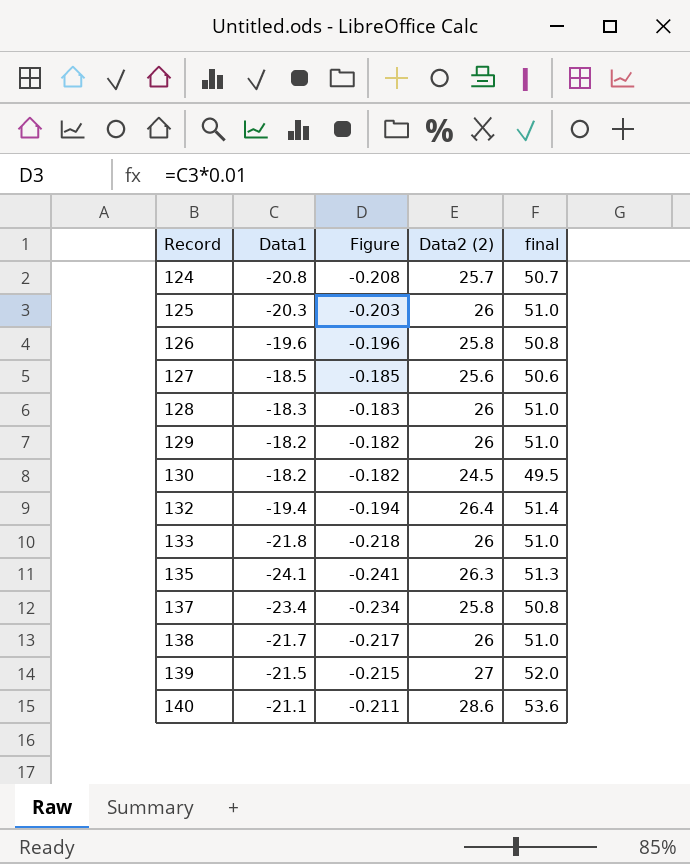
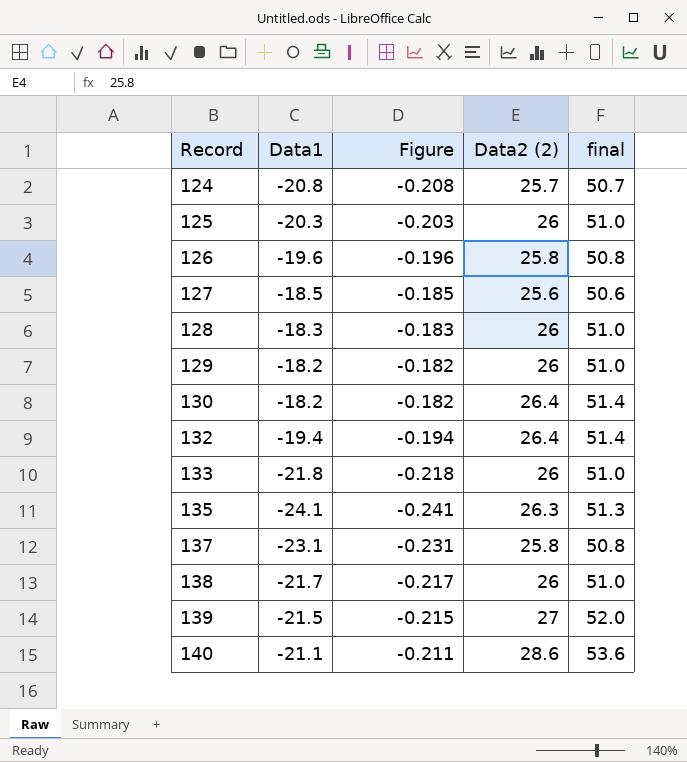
130 | Data2 (2): 24.5 -> 26.4
130 | final: 49.5 -> 51.4
137 | Data1: -23.4 -> -23.1
137 | Figure: -0.234 -> -0.231

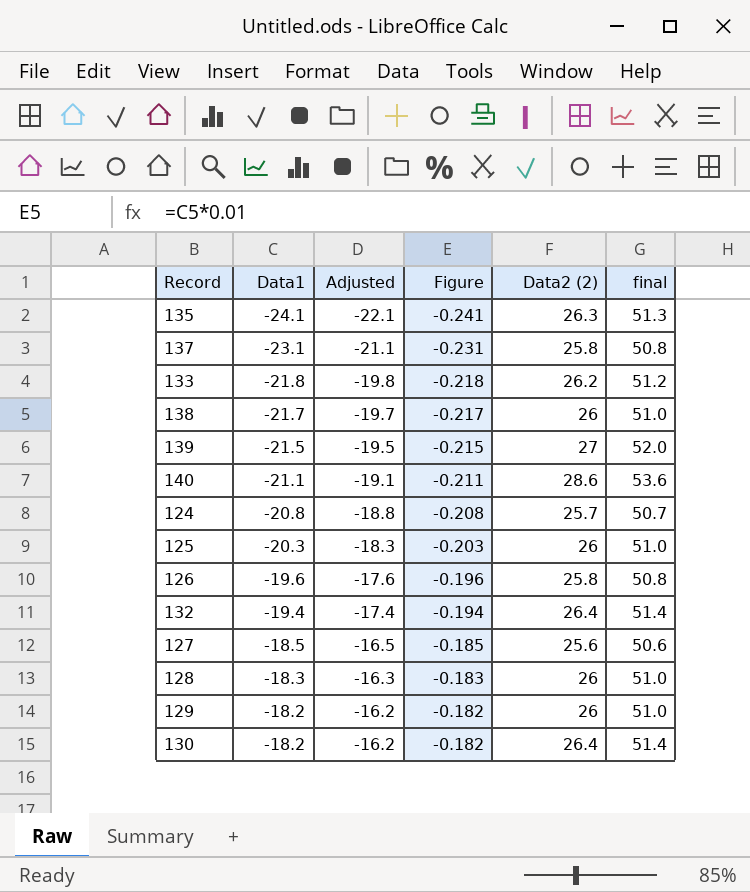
row order: Record ascending -> Data1 ascending
column Adjusted | formula: none -> [Data1] + 2
133 | Data2 (2): 26 -> 26.2
133 | final: 51.0 -> 51.2

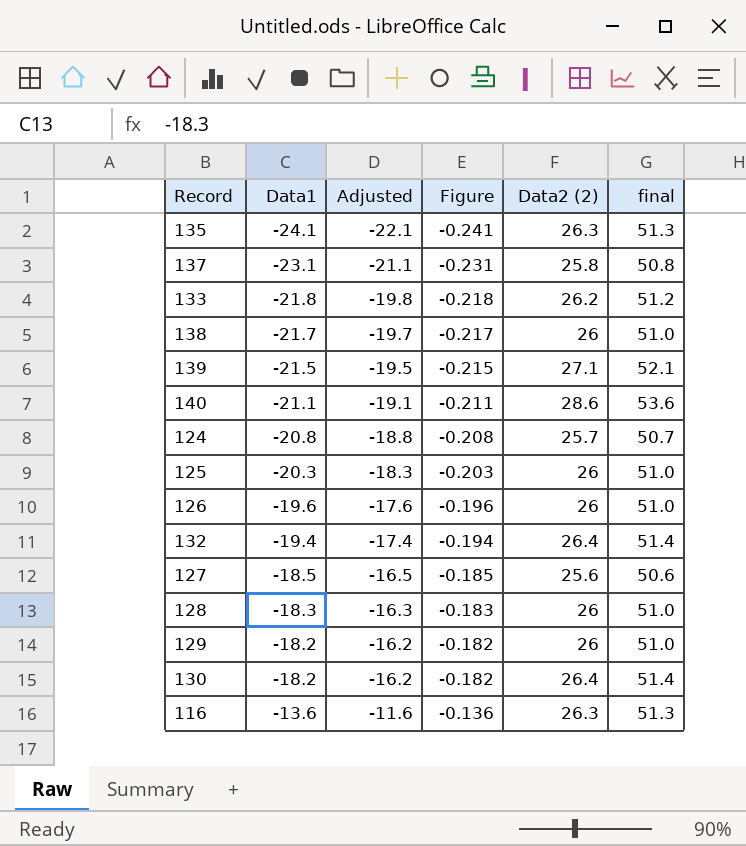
139 | Data2 (2): 27 -> 27.1
139 | final: 52.0 -> 52.1
126 | Data2 (2): 25.8 -> 26
126 | final: 50.8 -> 51.0
row 116: none -> -13.6 | -11.6 | -0.136 | 26.3 | 51.3

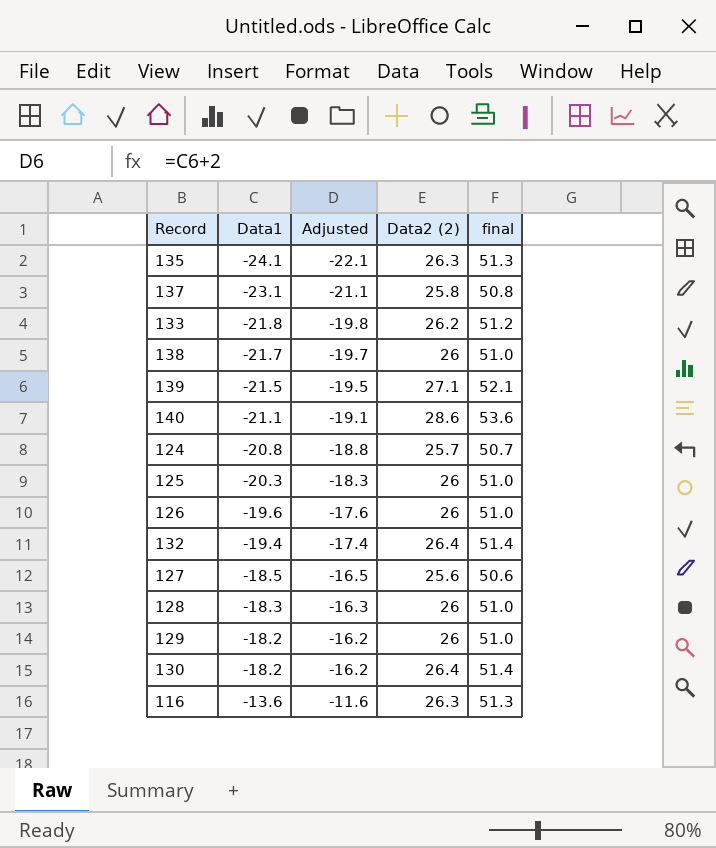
column Figure | formula: [Data1] * 0.01 -> none

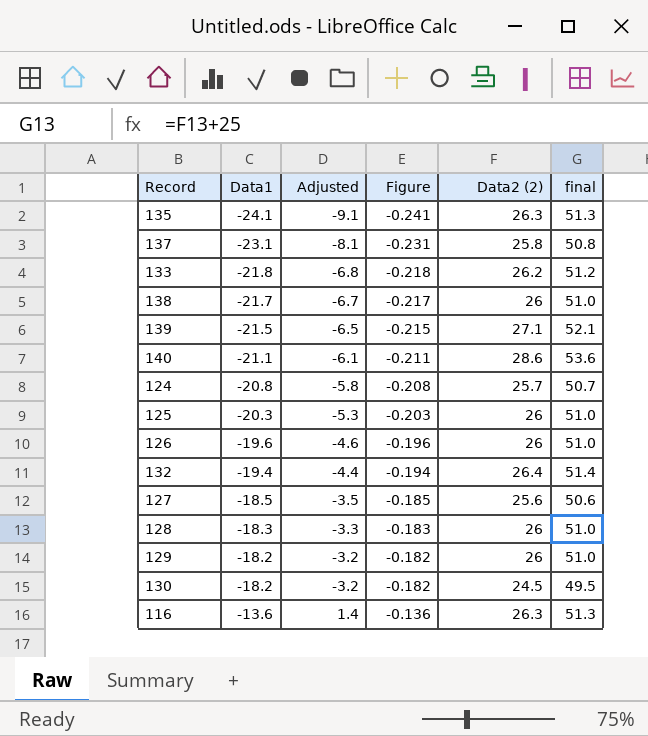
column Adjusted | formula: [Data1] + 2 -> [Data1] + 15
column Figure | formula: none -> [Data1] * 0.01
130 | Data2 (2): 26.4 -> 24.5
130 | final: 51.4 -> 49.5

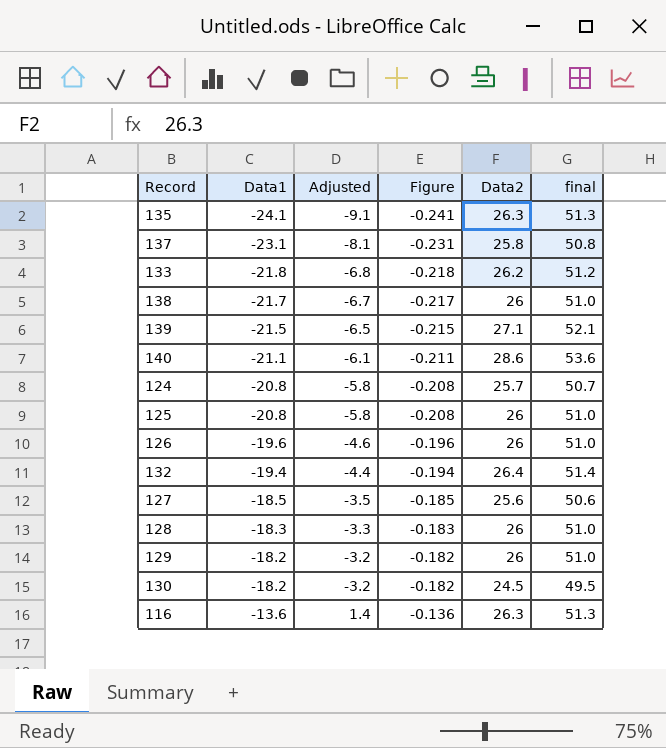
column name: Data2 (2) -> Data2
125 | Data1: -20.3 -> -20.8
125 | Adjusted: -5.3 -> -5.8
125 | Figure: -0.203 -> -0.208

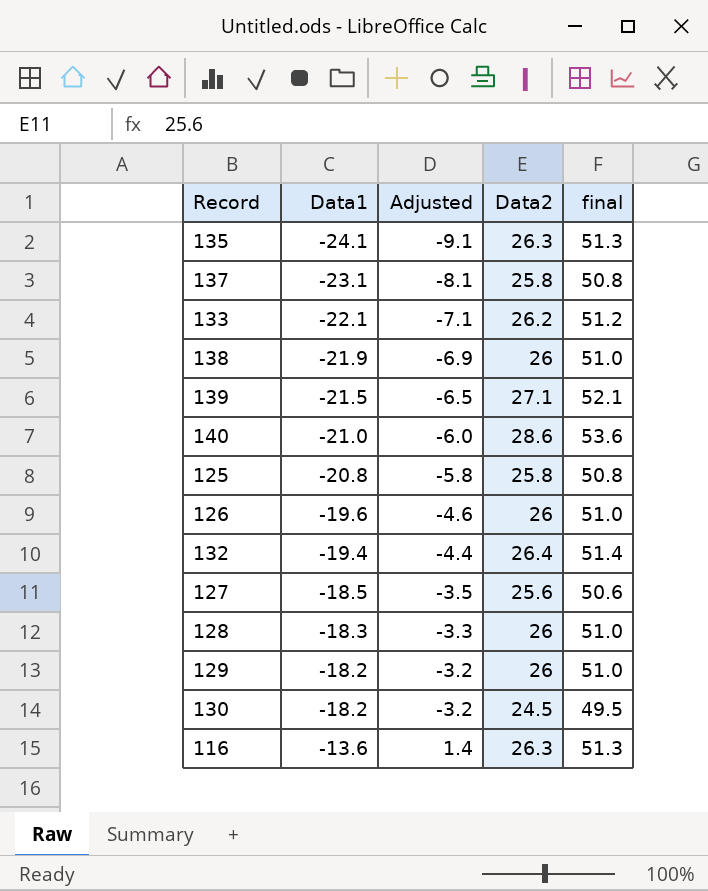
column Figure | formula: [Data1] * 0.01 -> none
row 124: -20.8 | -5.8 | -0.208 | 25.7 | 50.7 -> none
133 | Data1: -21.8 -> -22.1
133 | Adjusted: -6.8 -> -7.1
138 | Data1: -21.7 -> -21.9
138 | Adjusted: -6.7 -> -6.9
140 | Data1: -21.1 -> -21.0
140 | Adjusted: -6.1 -> -6.0
125 | Data2: 26 -> 25.8
125 | final: 51.0 -> 50.8

